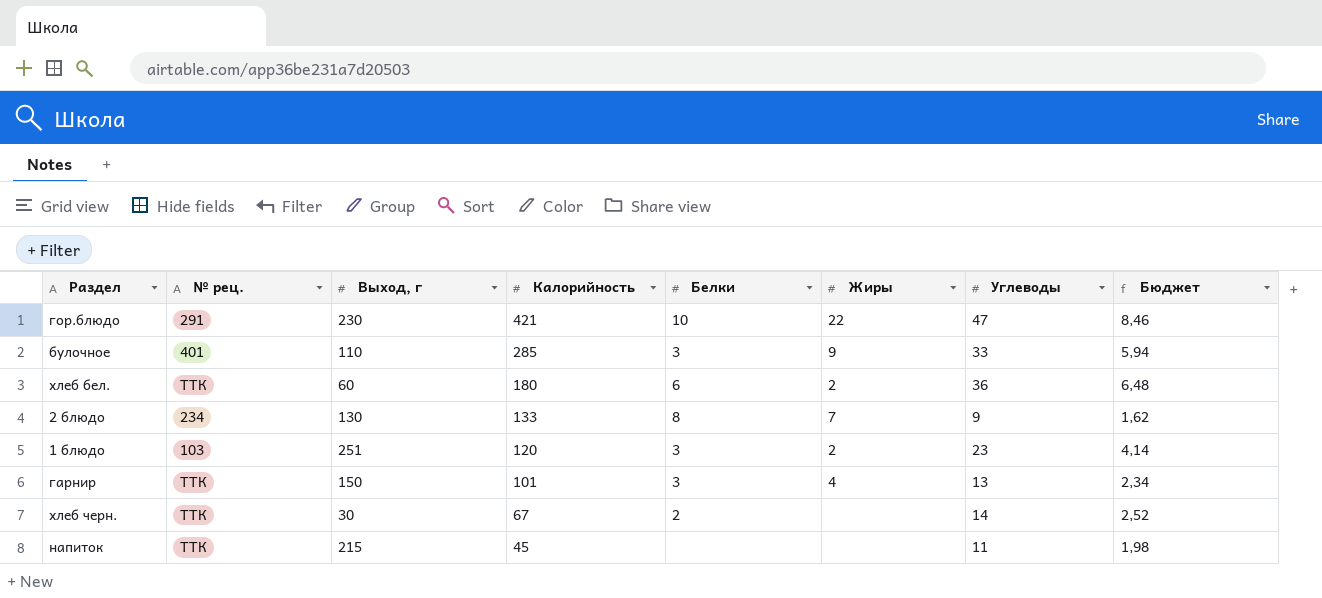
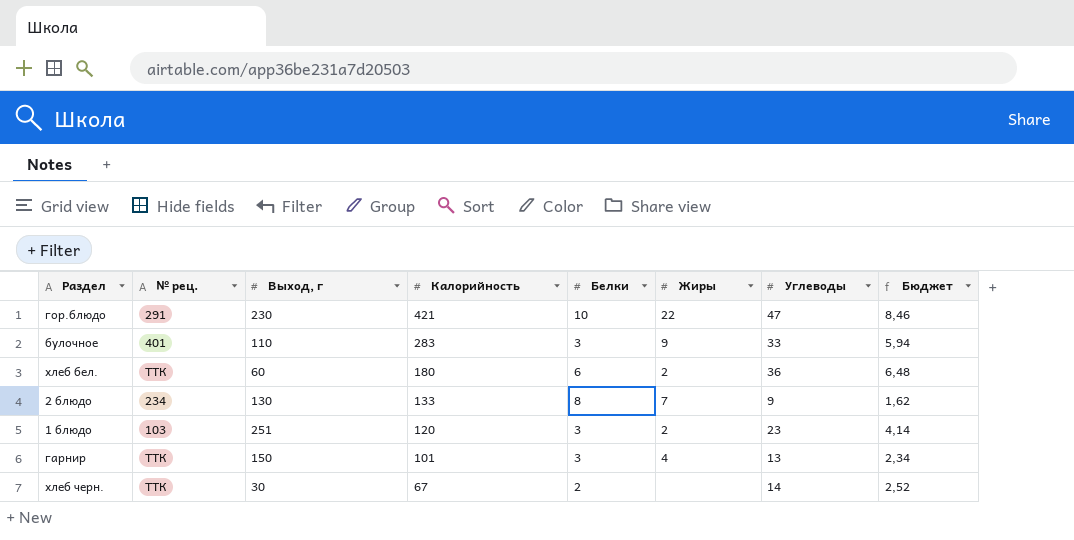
row напиток: ТТК | 215 | 45 | none | none | 11 | 1,98 -> none
булочное | Калорийность: 285 -> 283

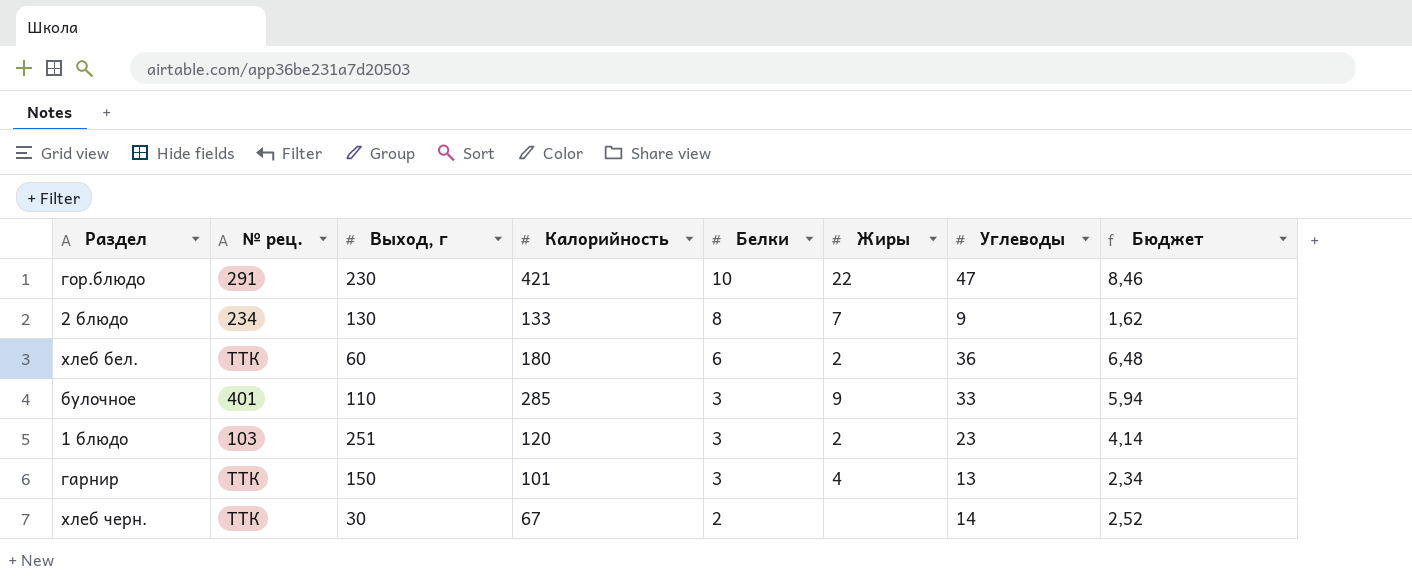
row order: Калорийность descending -> Белки descending
булочное | Калорийность: 283 -> 285

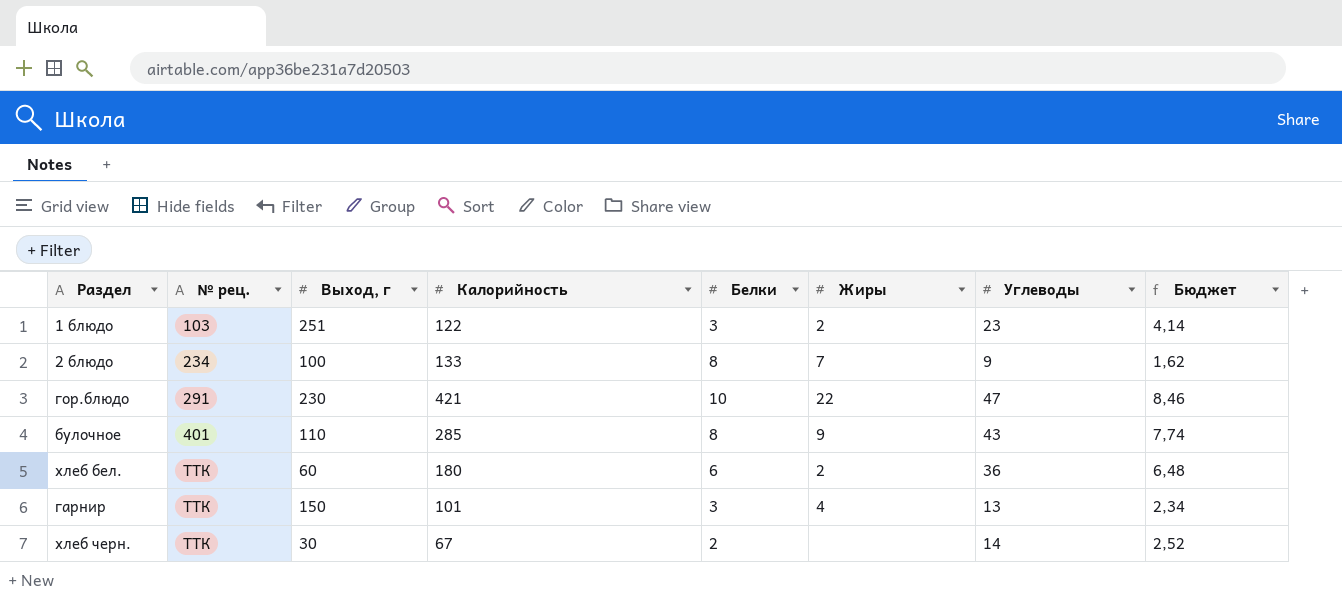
row order: Белки descending -> № рец. ascending
1 блюдо | Калорийность: 120 -> 122
2 блюдо | Выход, г: 130 -> 100
булочное | Белки: 3 -> 8
булочное | Углеводы: 33 -> 43
булочное | Бюджет: 5,94 -> 7,74

